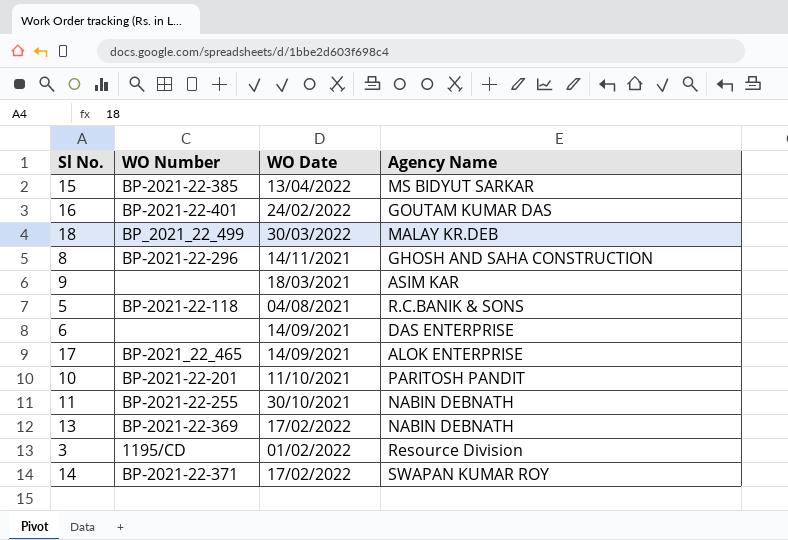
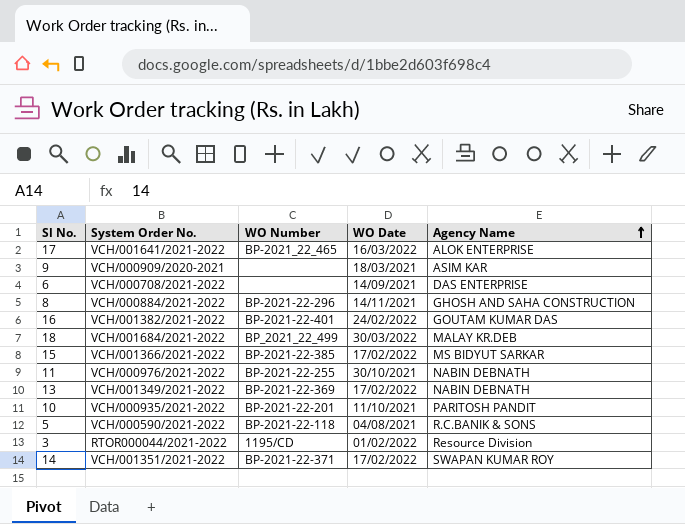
row order: none -> Agency Name ascending
column System Order No. | position: none -> 2
17 | WO Date: 14/09/2021 -> 16/03/2022
15 | WO Date: 13/04/2022 -> 17/02/2022

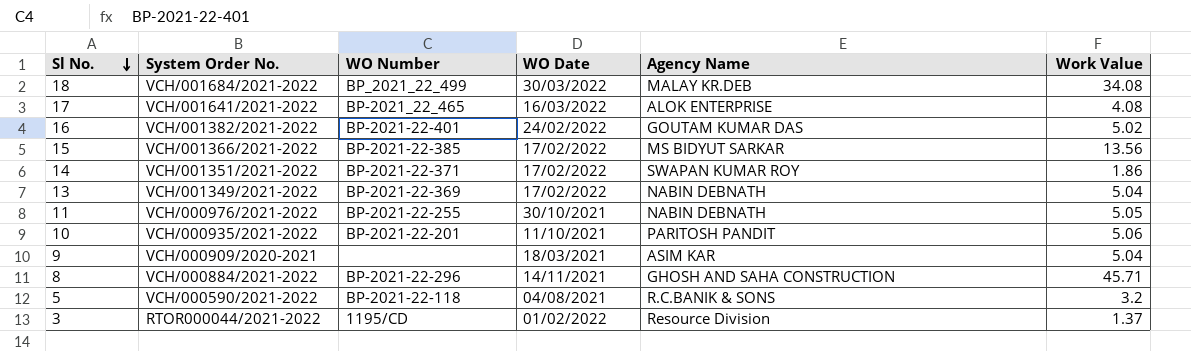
row order: Agency Name ascending -> Sl No. descending
column Work Value | position: none -> 6
row 6: VCH/000708/2021-2022 | none | 14/09/2021 | DAS ENTERPRISE -> none

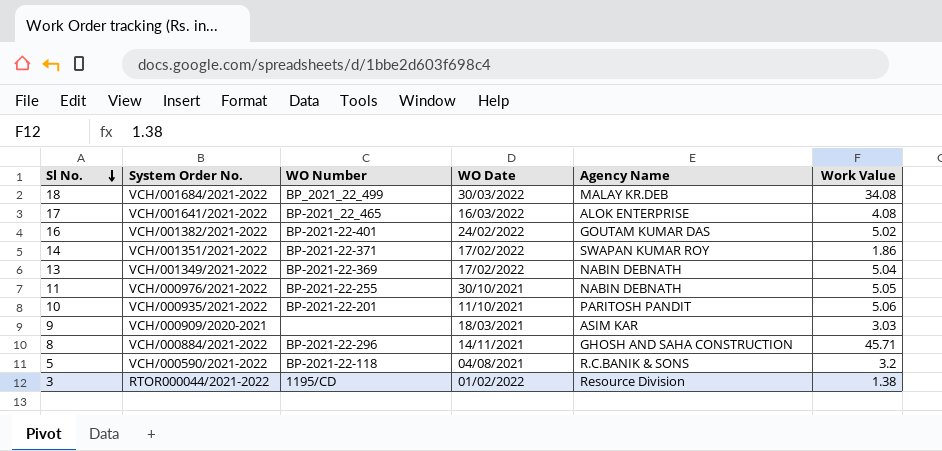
row 15: VCH/001366/2021-2022 | BP-2021-22-385 | 17/02/2022 | MS BIDYUT SARKAR | 13.56 -> none
9 | Work Value: 5.04 -> 3.03
3 | Work Value: 1.37 -> 1.38

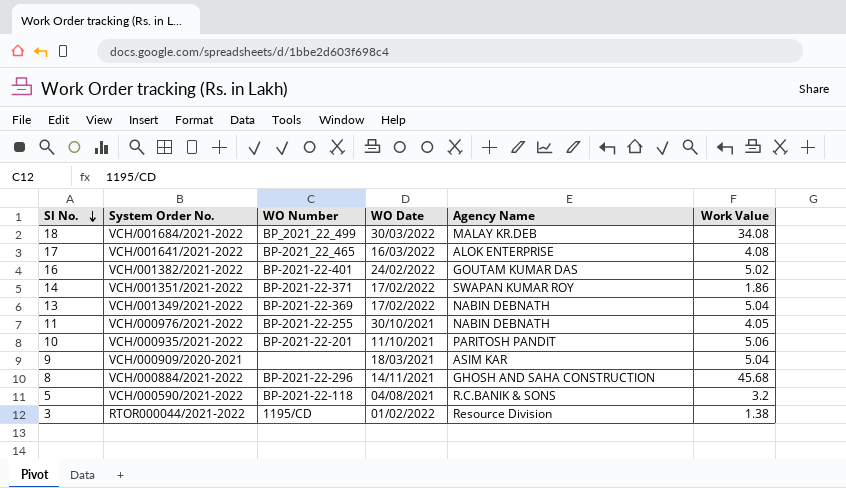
11 | Work Value: 5.05 -> 4.05
9 | Work Value: 3.03 -> 5.04
8 | Work Value: 45.71 -> 45.68

